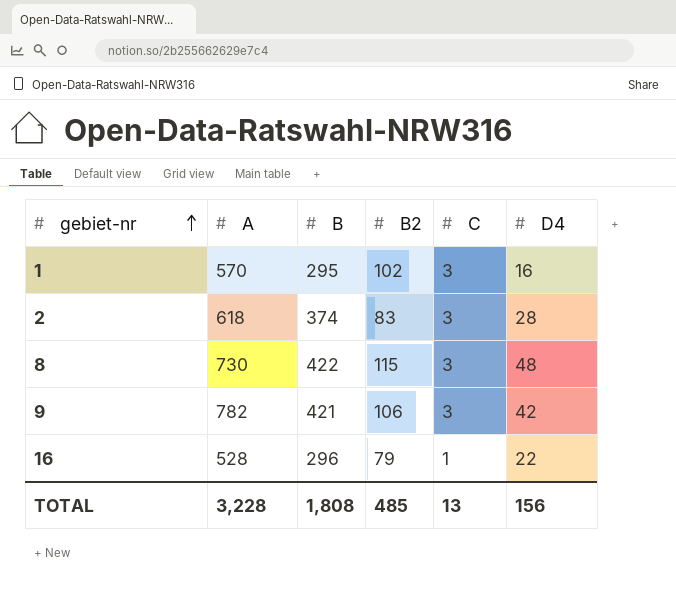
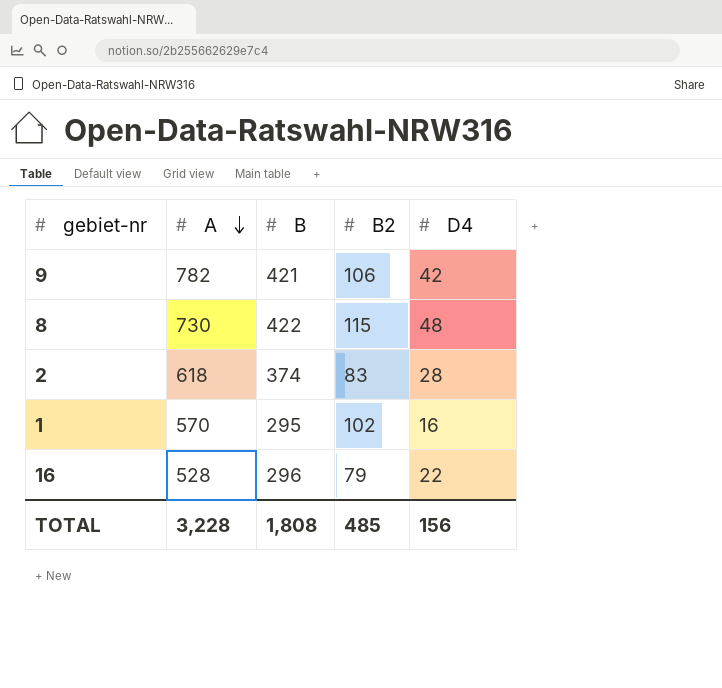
row order: gebiet-nr ascending -> A descending
column C | position: 5 -> none

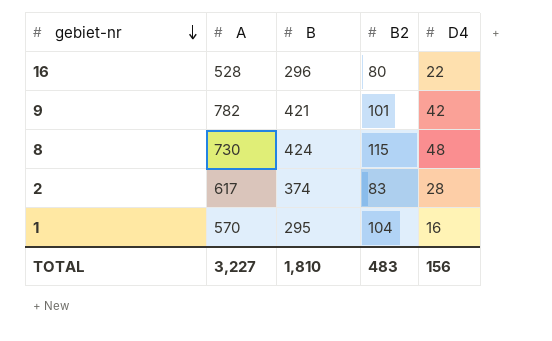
row order: A descending -> gebiet-nr descending
16 | B2: 79 -> 80
9 | B2: 106 -> 101
8 | B: 422 -> 424
2 | A: 618 -> 617
1 | B2: 102 -> 104
TOTAL | A: 3,228 -> 3,227
TOTAL | B: 1,808 -> 1,810
TOTAL | B2: 485 -> 483

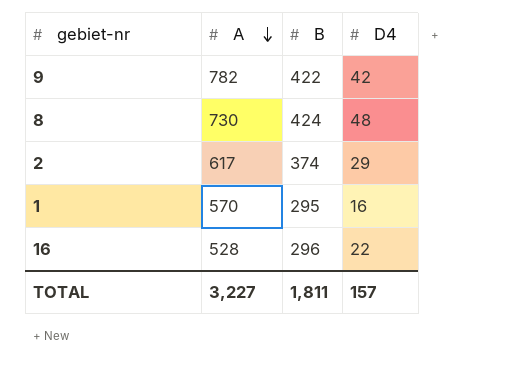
row order: gebiet-nr descending -> A descending
column B2 | position: 4 -> none
9 | B: 421 -> 422
2 | D4: 28 -> 29
TOTAL | B: 1,810 -> 1,811
TOTAL | D4: 156 -> 157

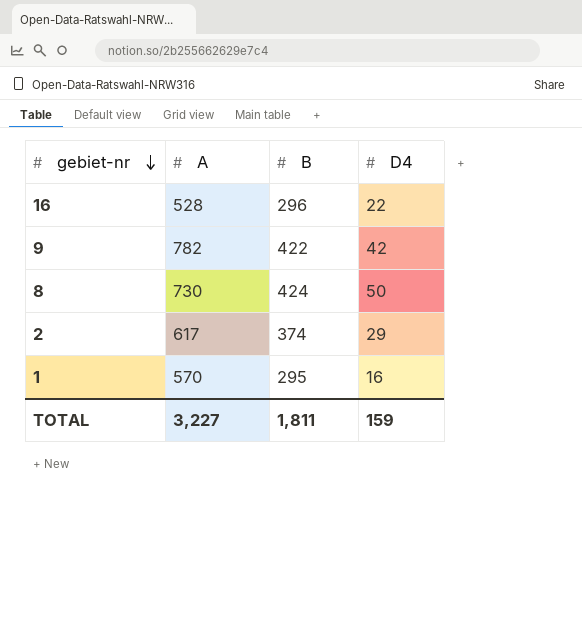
row order: A descending -> gebiet-nr descending
8 | D4: 48 -> 50
TOTAL | D4: 157 -> 159

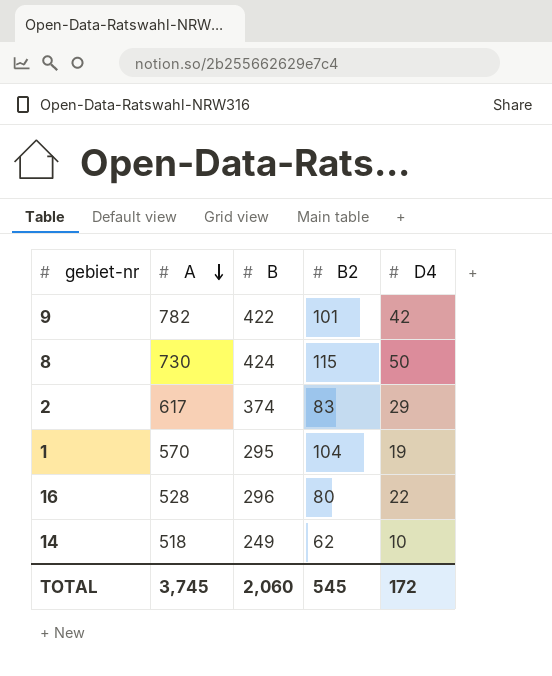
row order: gebiet-nr descending -> A descending
column B2 | position: none -> 4
1 | D4: 16 -> 19
row 14: none -> 518 | 249 | 62 | 10
TOTAL | A: 3,227 -> 3,745
TOTAL | B: 1,811 -> 2,060
TOTAL | D4: 159 -> 172

